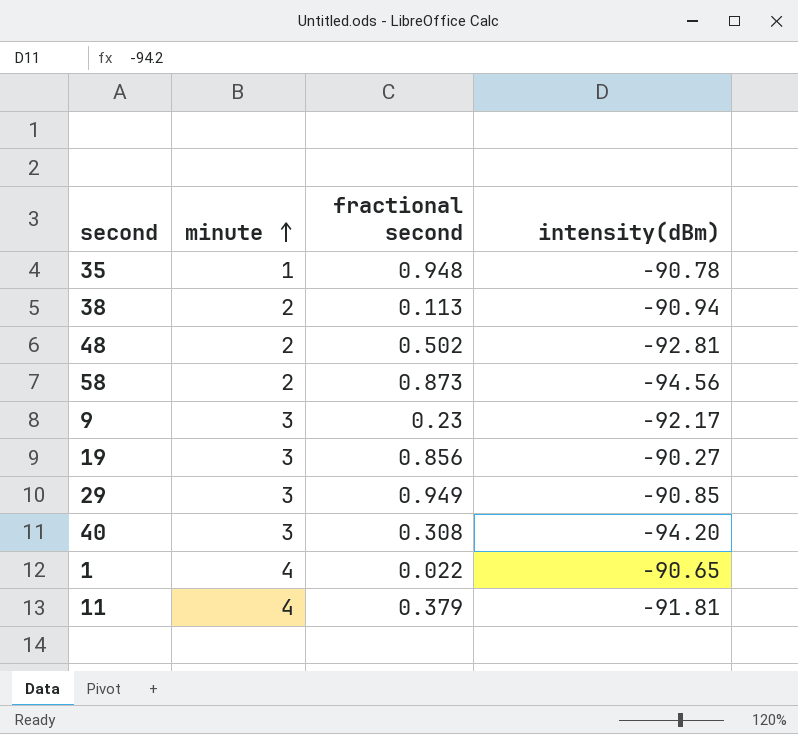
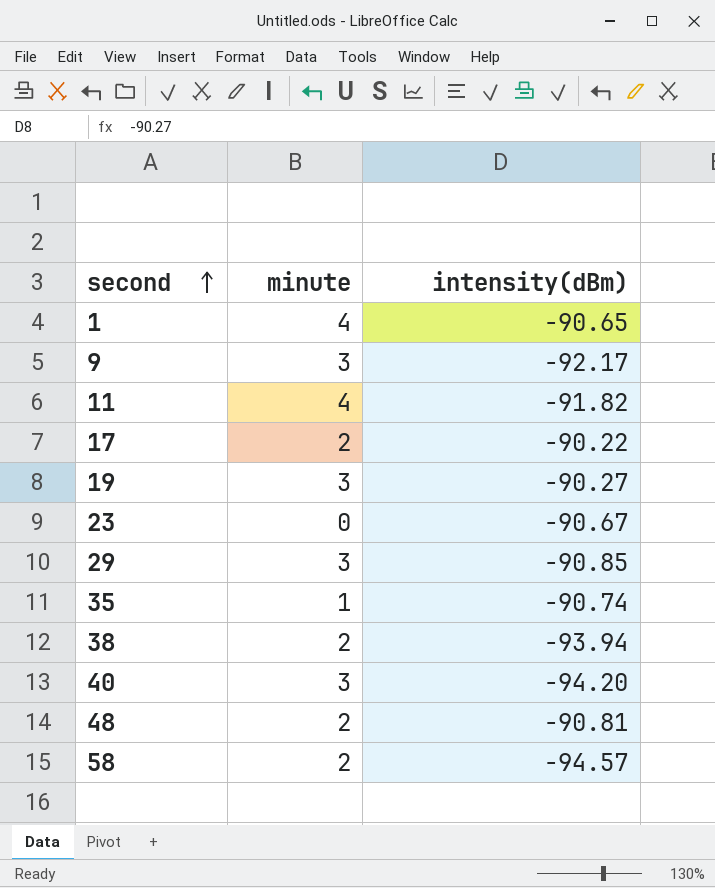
row order: minute ascending -> second ascending
column fractional second | position: 3 -> none
11 | intensity(dBm): -91.81 -> -91.82
row 17: none -> 2 | -90.22
row 23: none -> 0 | -90.67
35 | intensity(dBm): -90.78 -> -90.74
38 | intensity(dBm): -90.94 -> -93.94
48 | intensity(dBm): -92.81 -> -90.81
58 | intensity(dBm): -94.56 -> -94.57

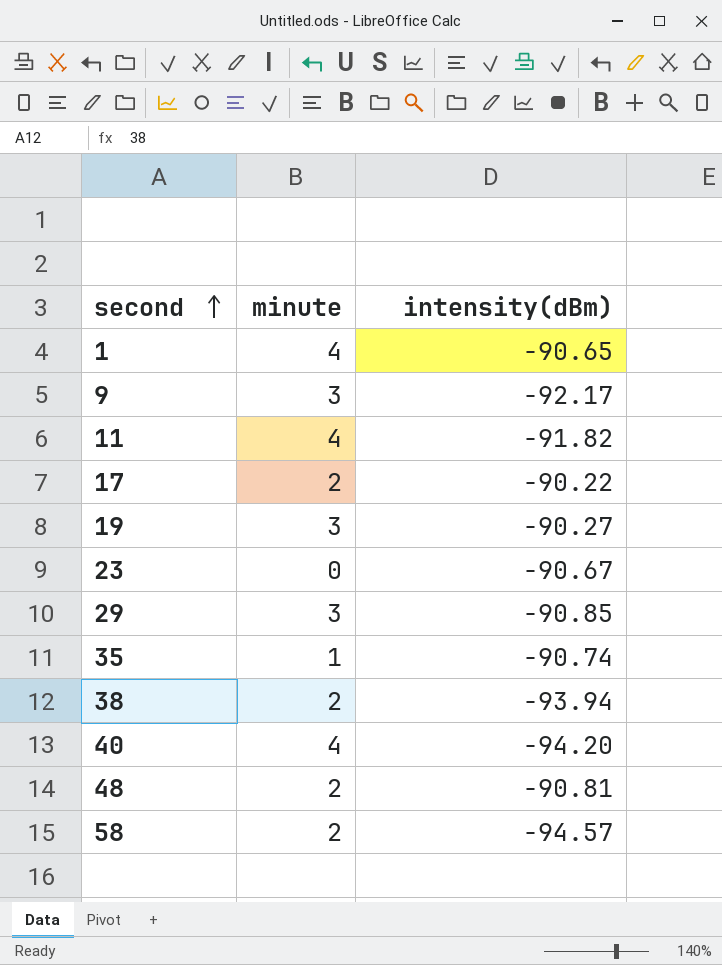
40 | minute: 3 -> 4

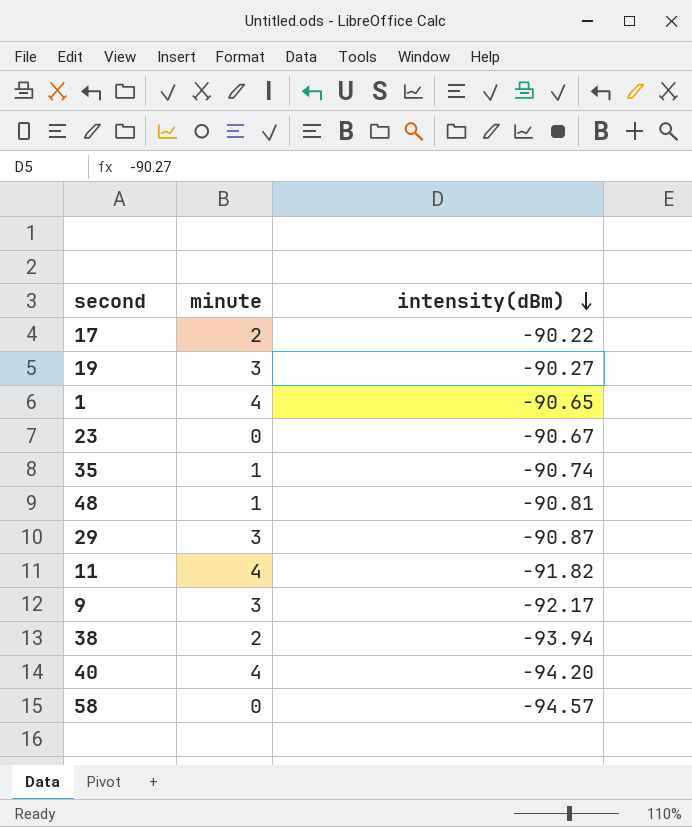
row order: second ascending -> intensity(dBm) descending
48 | minute: 2 -> 1
29 | intensity(dBm): -90.85 -> -90.87
58 | minute: 2 -> 0

